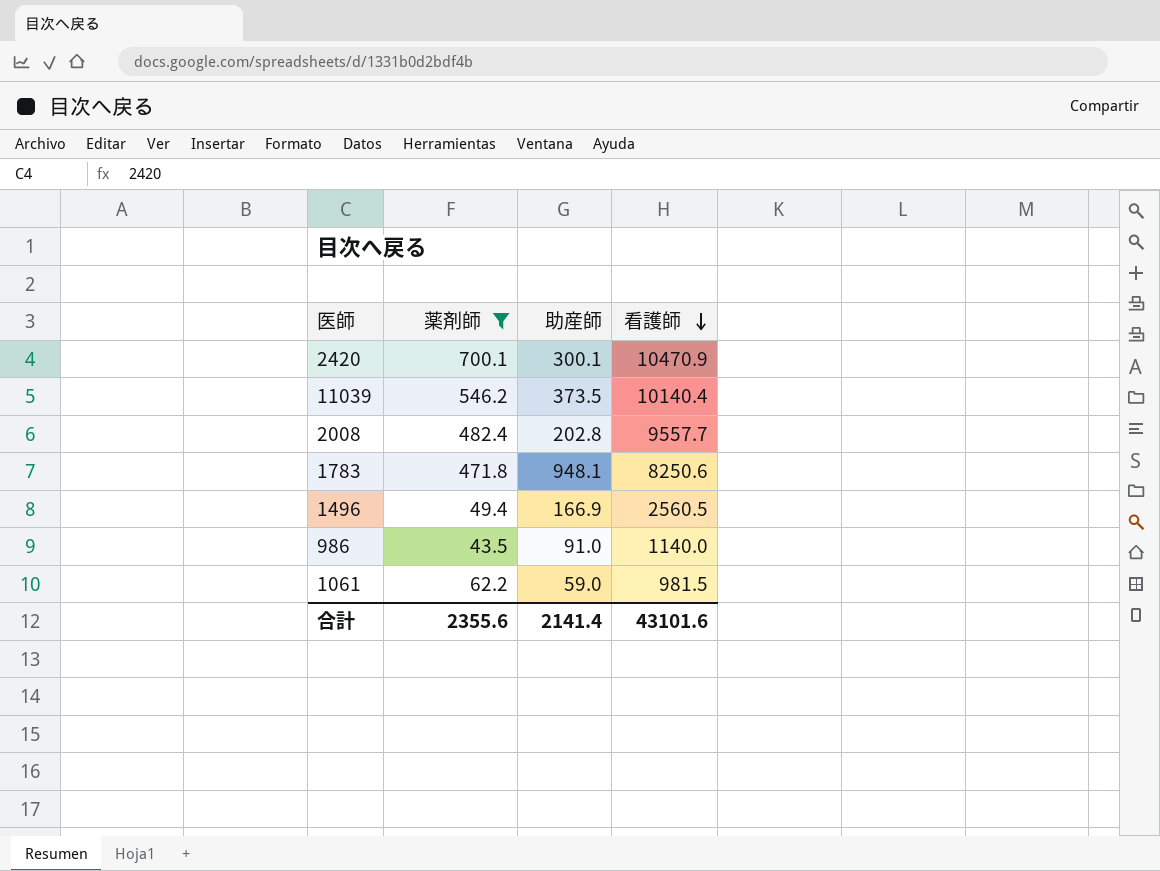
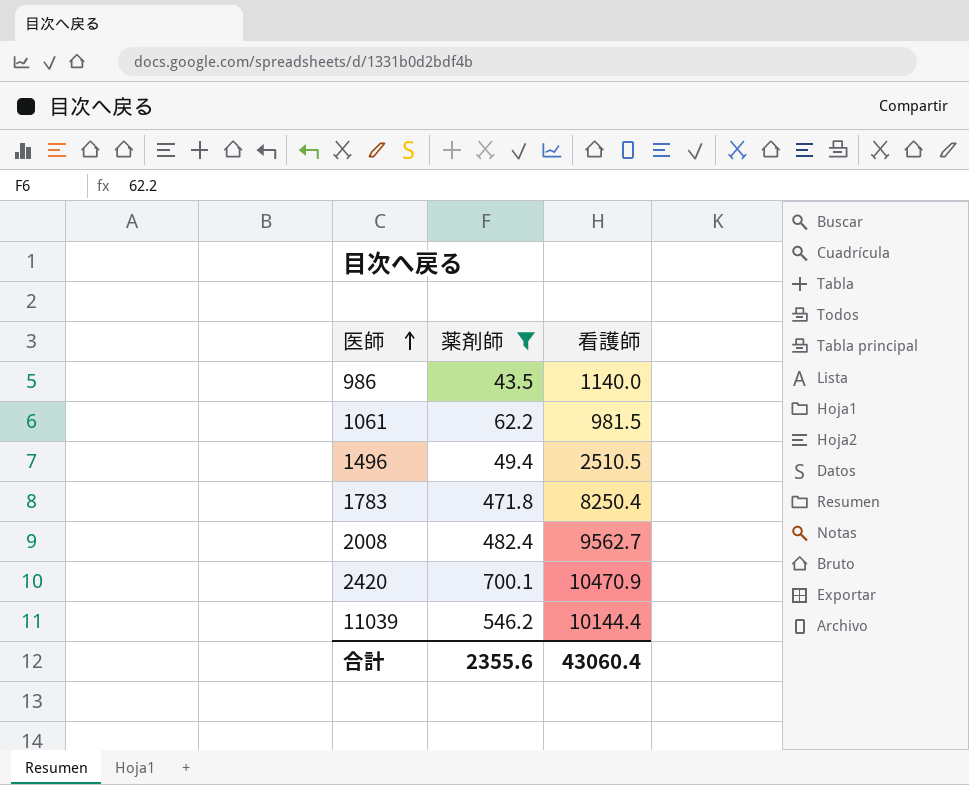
row order: 看護師 descending -> 医師 ascending
column 助産師 | position: 3 -> none
1496 | 看護師: 2560.5 -> 2510.5
1783 | 看護師: 8250.6 -> 8250.4
2008 | 看護師: 9557.7 -> 9562.7
11039 | 看護師: 10140.4 -> 10144.4
合計 | 看護師: 43101.6 -> 43060.4

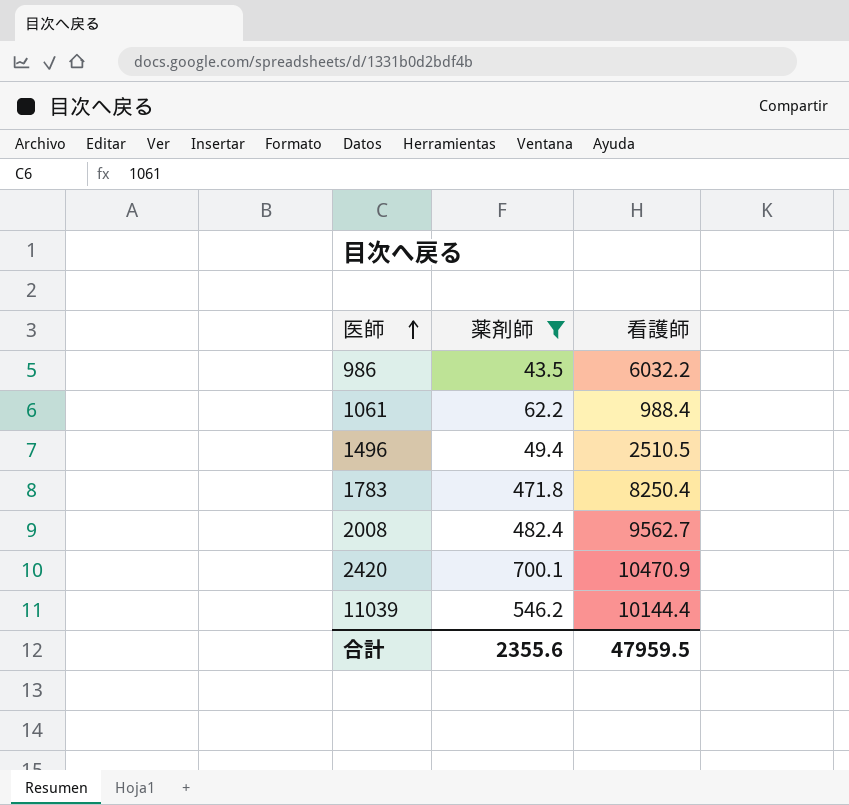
986 | 看護師: 1140.0 -> 6032.2
1061 | 看護師: 981.5 -> 988.4
合計 | 看護師: 43060.4 -> 47959.5

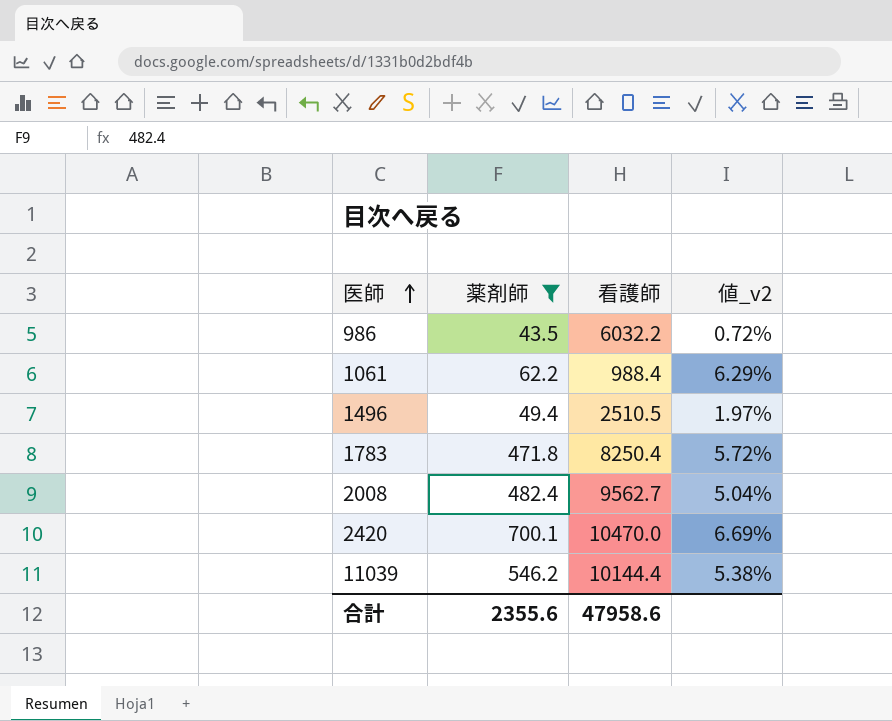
column 値_v2 | formula: none -> [薬剤師] / [看護師]
2420 | 看護師: 10470.9 -> 10470.0
合計 | 看護師: 47959.5 -> 47958.6

